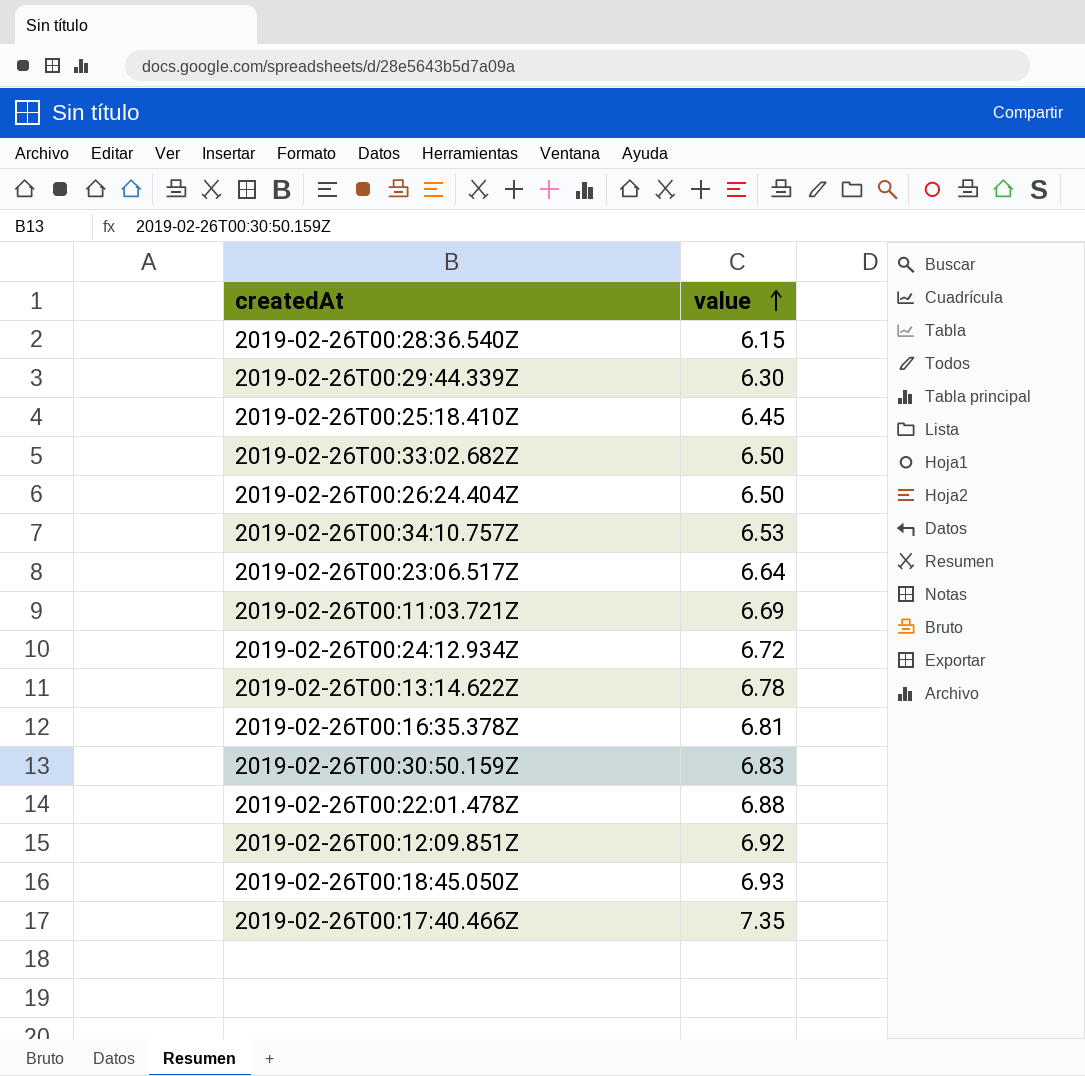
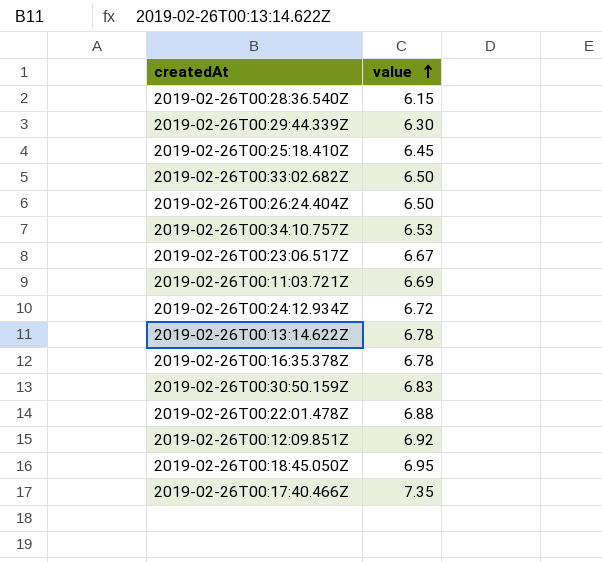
2019-02-26T00:23:06.517Z | value: 6.64 -> 6.67
2019-02-26T00:16:35.378Z | value: 6.81 -> 6.78
2019-02-26T00:18:45.050Z | value: 6.93 -> 6.95

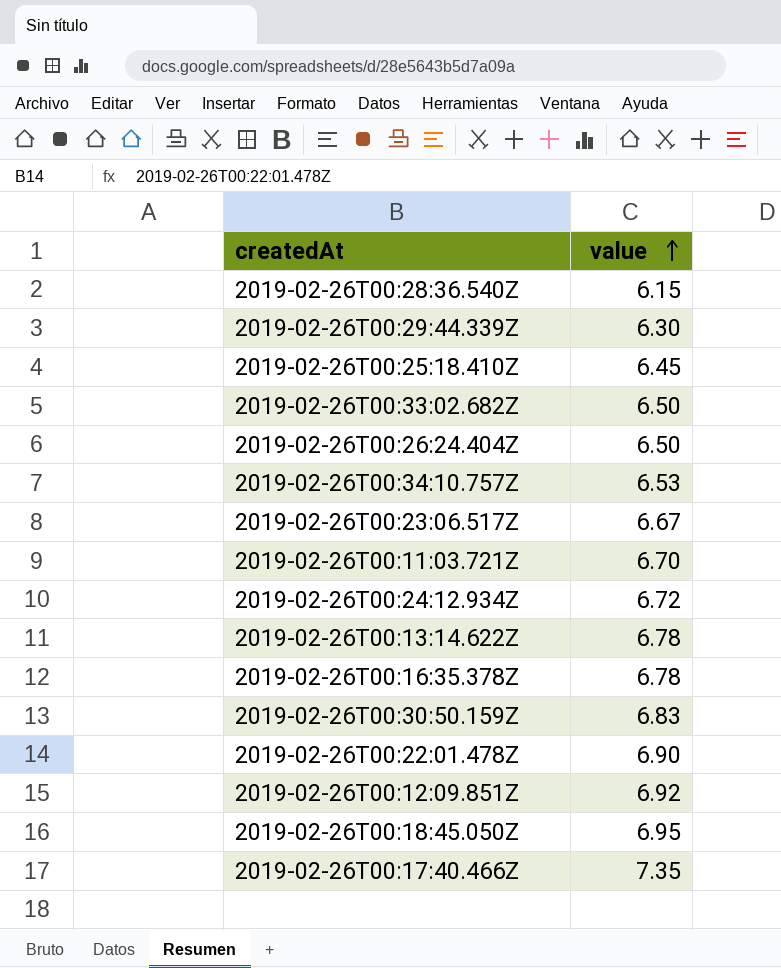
2019-02-26T00:11:03.721Z | value: 6.69 -> 6.70
2019-02-26T00:22:01.478Z | value: 6.88 -> 6.90

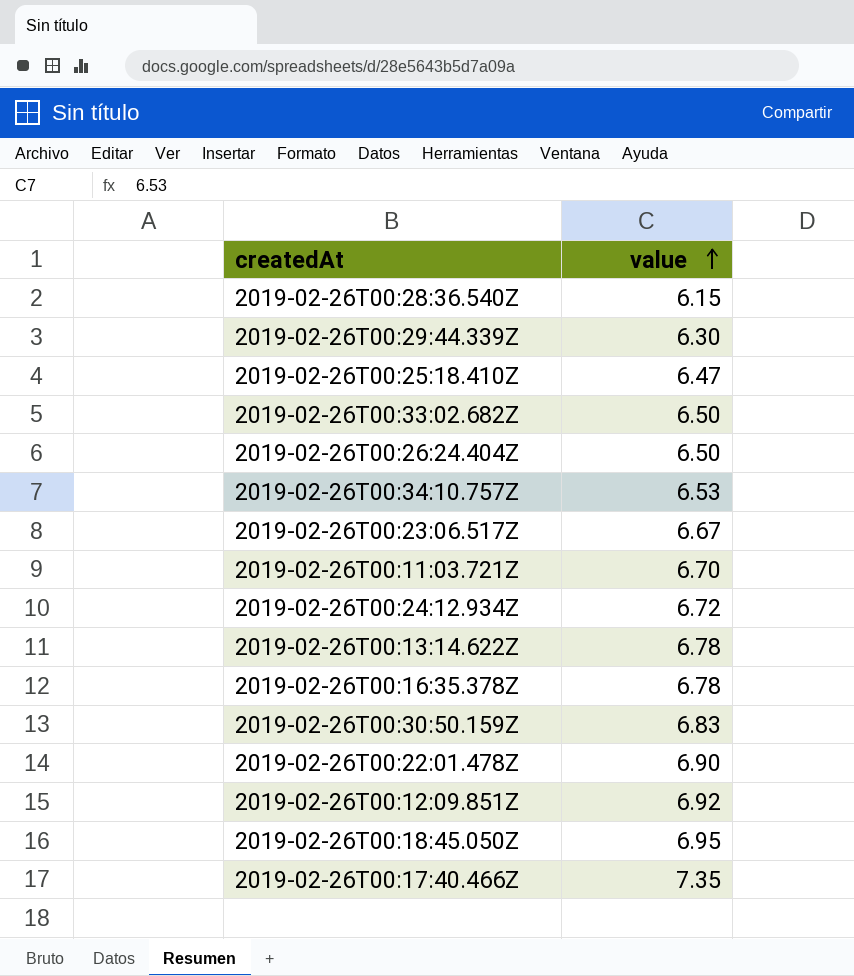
2019-02-26T00:25:18.410Z | value: 6.45 -> 6.47

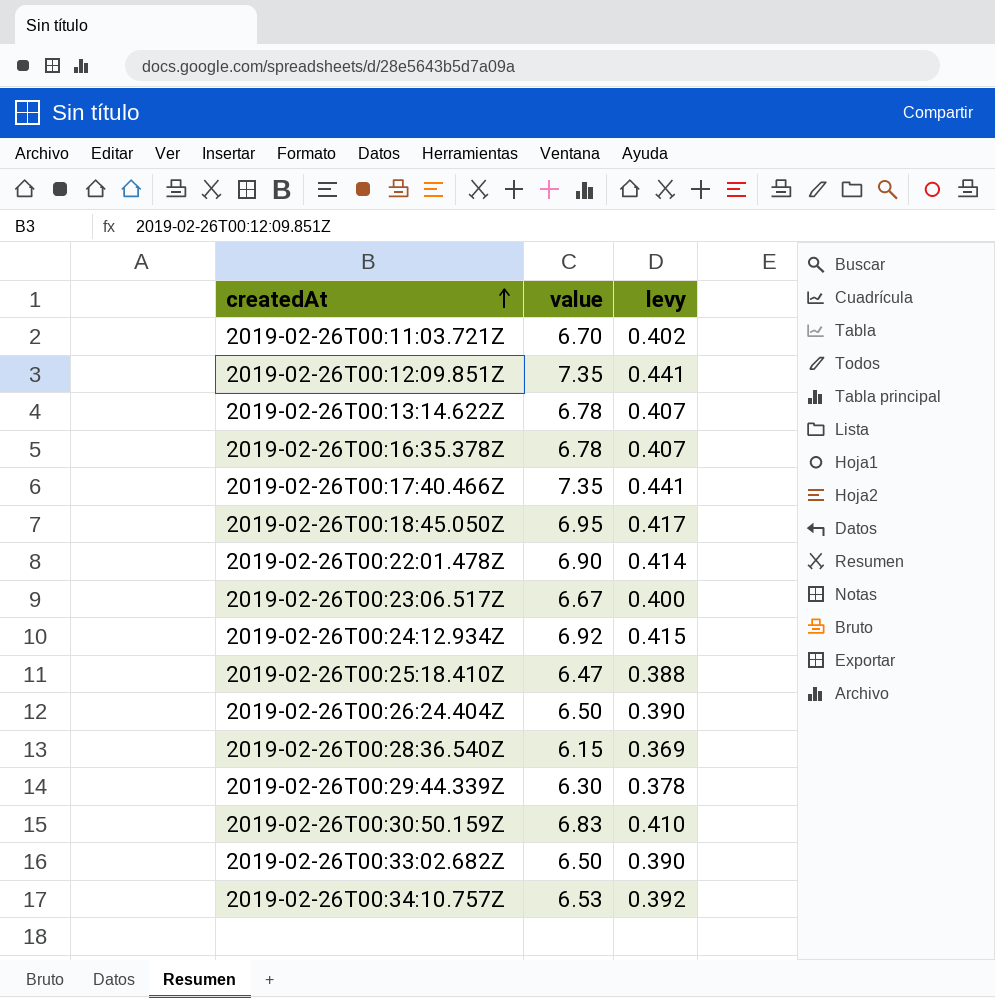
row order: value ascending -> createdAt ascending
column levy | formula: none -> [value] * 0.06
2019-02-26T00:12:09.851Z | value: 6.92 -> 7.35
2019-02-26T00:24:12.934Z | value: 6.72 -> 6.92

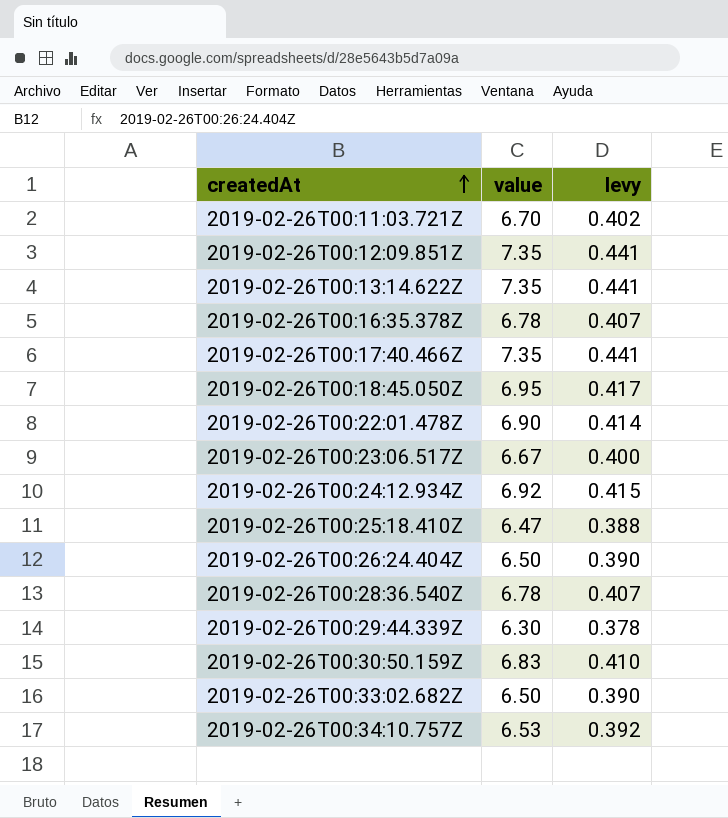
2019-02-26T00:13:14.622Z | value: 6.78 -> 7.35
2019-02-26T00:13:14.622Z | levy: 0.407 -> 0.441
2019-02-26T00:28:36.540Z | value: 6.15 -> 6.78
2019-02-26T00:28:36.540Z | levy: 0.369 -> 0.407

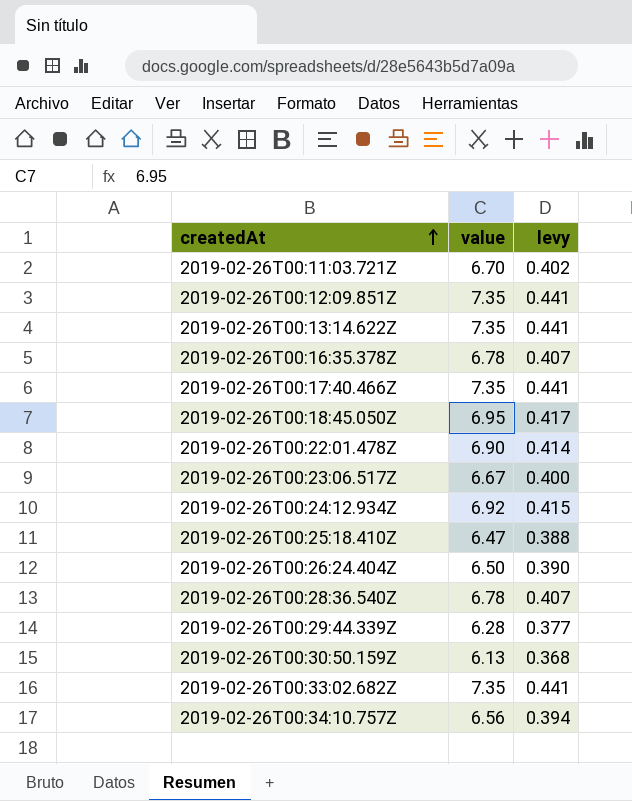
2019-02-26T00:29:44.339Z | value: 6.30 -> 6.28
2019-02-26T00:29:44.339Z | levy: 0.378 -> 0.377
2019-02-26T00:30:50.159Z | value: 6.83 -> 6.13
2019-02-26T00:30:50.159Z | levy: 0.410 -> 0.368
2019-02-26T00:33:02.682Z | value: 6.50 -> 7.35
2019-02-26T00:33:02.682Z | levy: 0.390 -> 0.441
2019-02-26T00:34:10.757Z | value: 6.53 -> 6.56
2019-02-26T00:34:10.757Z | levy: 0.392 -> 0.394

